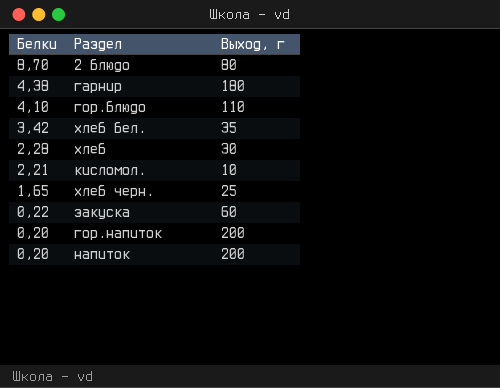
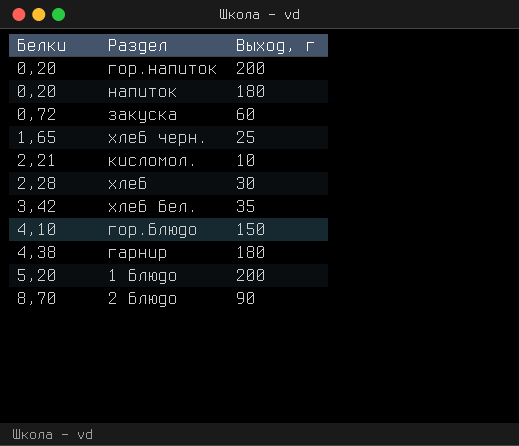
row order: Белки descending -> Белки ascending
напиток | Выход, г: 200 -> 180
закуска | Белки: 0,22 -> 0,72
гор.блюдо | Выход, г: 110 -> 150
row 1 блюдо: none -> 5,20 | 200
2 блюдо | Выход, г: 80 -> 90

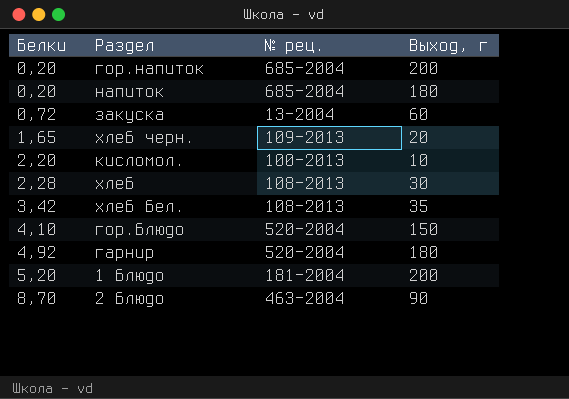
column № рец. | position: none -> 3
хлеб черн. | Выход, г: 25 -> 20
кисломол. | Белки: 2,21 -> 2,20
гарнир | Белки: 4,38 -> 4,92

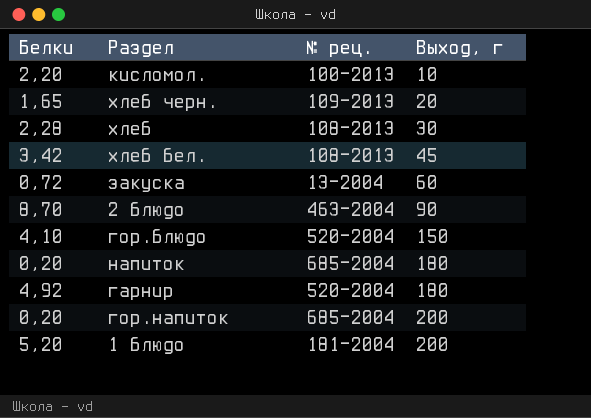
row order: Белки ascending -> Выход, г ascending
хлеб бел. | Выход, г: 35 -> 45

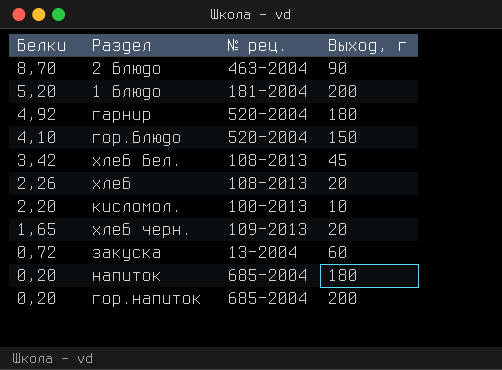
row order: Выход, г ascending -> Белки descending
хлеб | Белки: 2,28 -> 2,26
хлеб | Выход, г: 30 -> 20

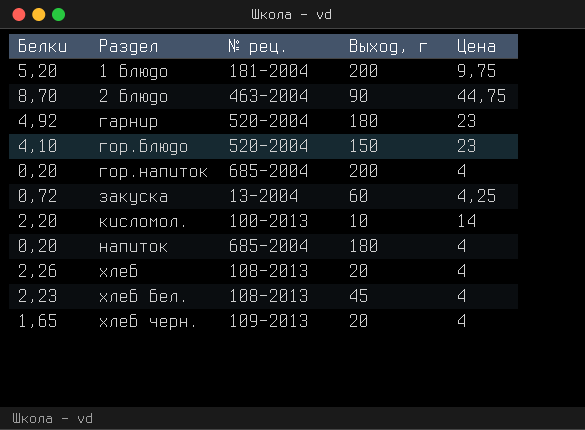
row order: Белки descending -> Раздел ascending
column Цена | position: none -> 5
хлеб бел. | Белки: 3,42 -> 2,23

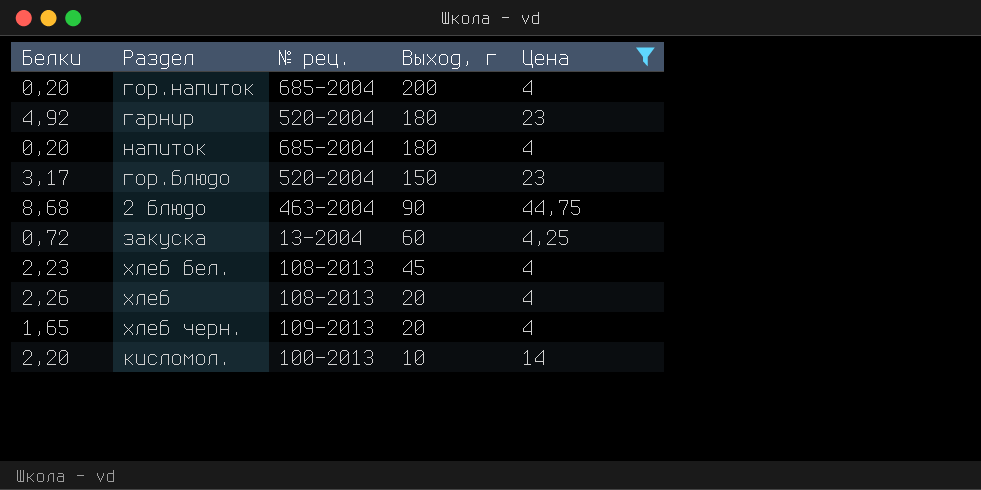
filter: none -> Цена != 9,75
row order: Раздел ascending -> Выход, г descending
гор.блюдо | Белки: 4,10 -> 3,17
2 блюдо | Белки: 8,70 -> 8,68

